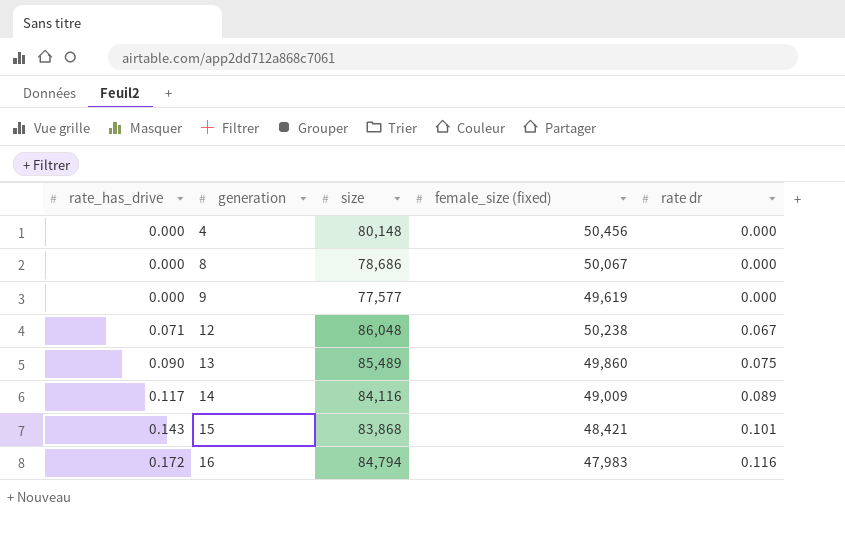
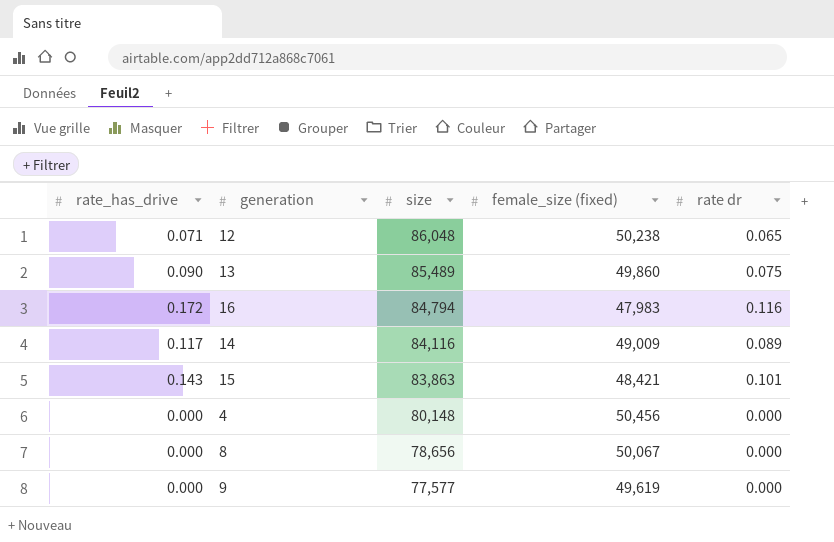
row order: rate_has_drive ascending -> size descending
12 | rate dr: 0.067 -> 0.065
15 | size: 83,868 -> 83,863
8 | size: 78,686 -> 78,656

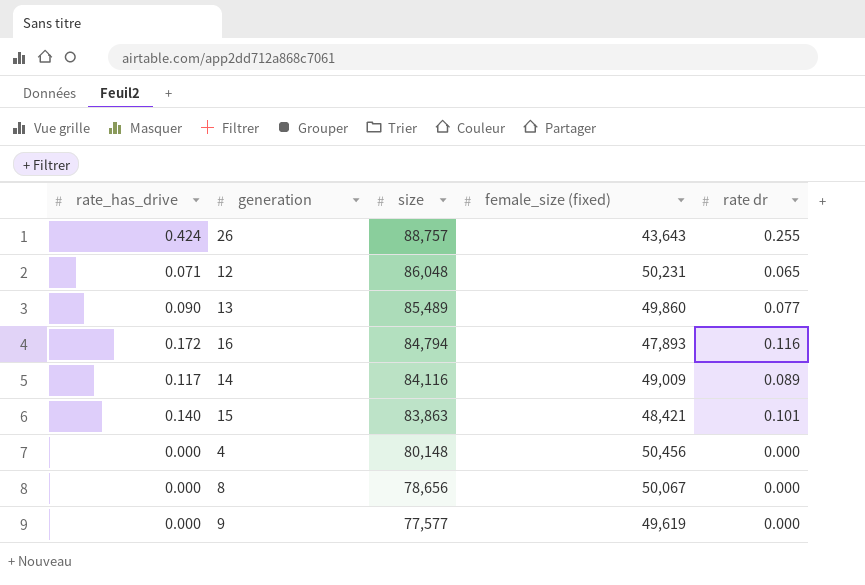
row 26: none -> 0.424 | 88,757 | 43,643 | 0.255
12 | female_size (fixed): 50,238 -> 50,231
13 | rate dr: 0.075 -> 0.077
16 | female_size (fixed): 47,983 -> 47,893
15 | rate_has_drive: 0.143 -> 0.140

